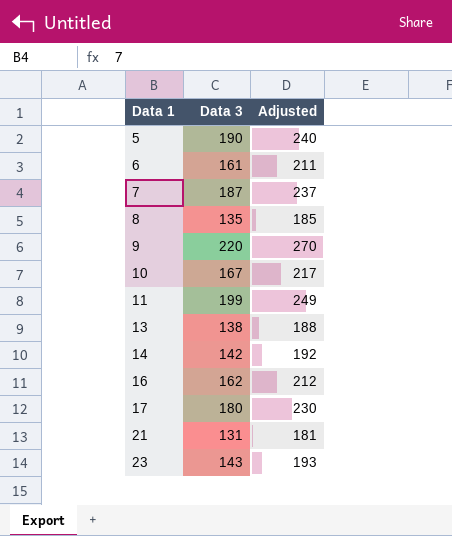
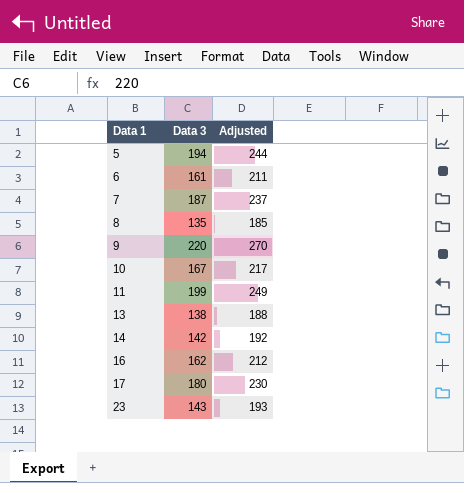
row 21: 131 | 181 -> none
5 | Data 3: 190 -> 194
5 | Adjusted: 240 -> 244

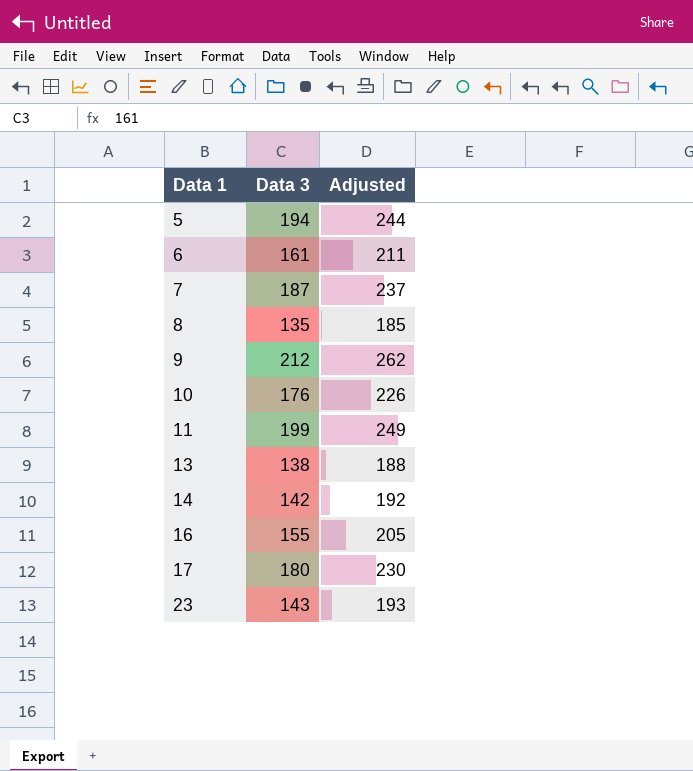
9 | Data 3: 220 -> 212
9 | Adjusted: 270 -> 262
10 | Data 3: 167 -> 176
10 | Adjusted: 217 -> 226
16 | Data 3: 162 -> 155
16 | Adjusted: 212 -> 205

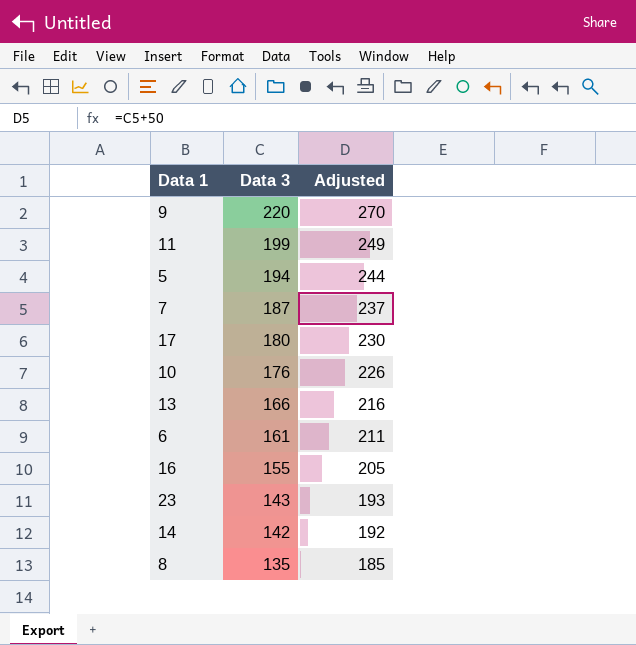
row order: Data 1 ascending -> Data 3 descending
9 | Data 3: 212 -> 220
9 | Adjusted: 262 -> 270
13 | Data 3: 138 -> 166
13 | Adjusted: 188 -> 216

